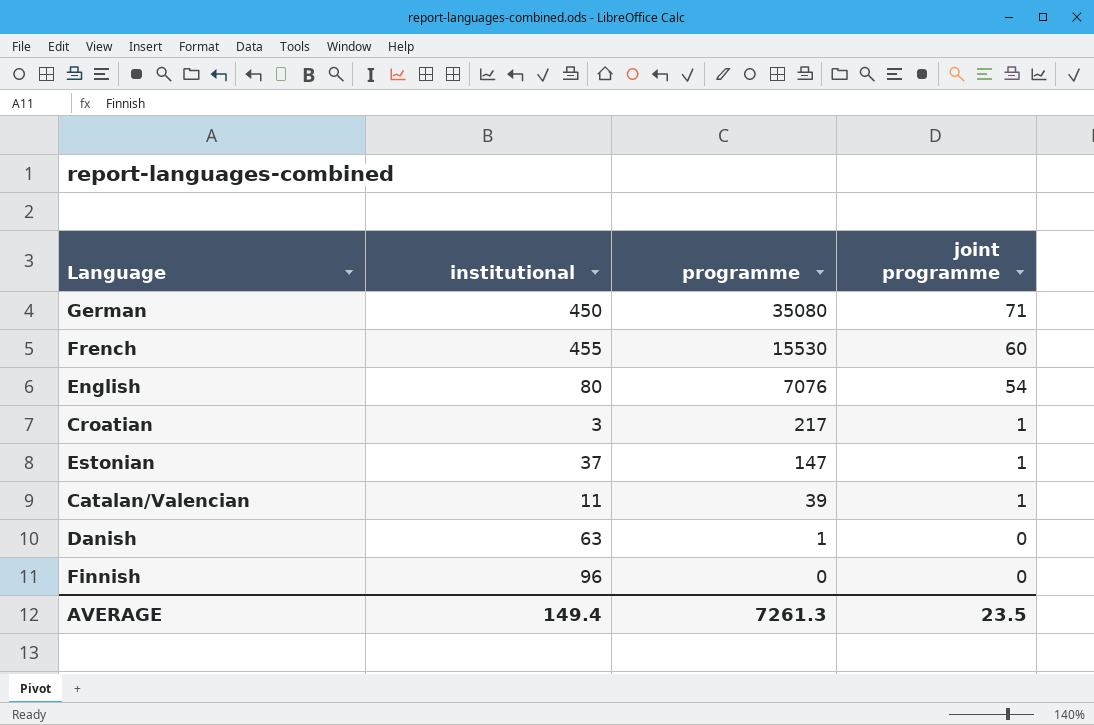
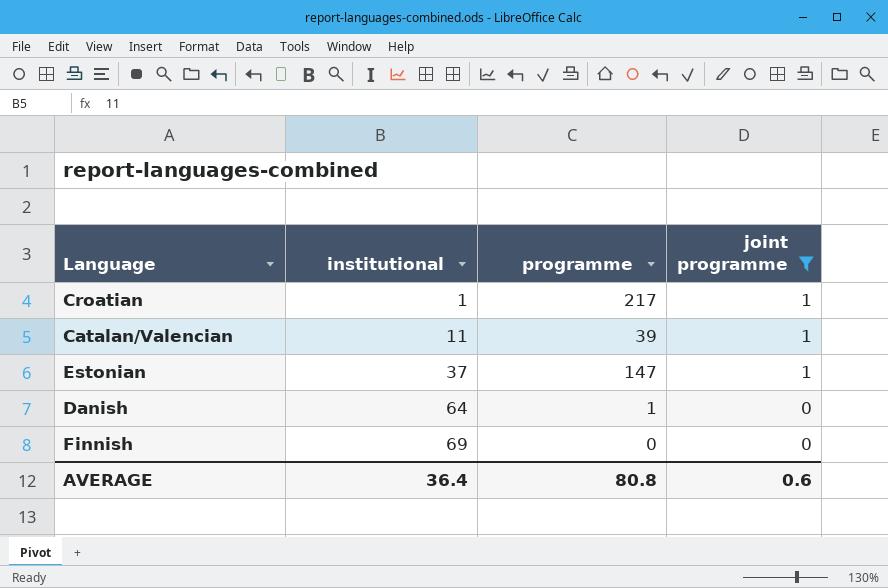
filter: none -> joint programme <= 1
row order: programme descending -> institutional ascending
Croatian | institutional: 3 -> 1
Danish | institutional: 63 -> 64
Finnish | institutional: 96 -> 69
AVERAGE | institutional: 149.4 -> 36.4
AVERAGE | programme: 7261.3 -> 80.8
AVERAGE | joint programme: 23.5 -> 0.6

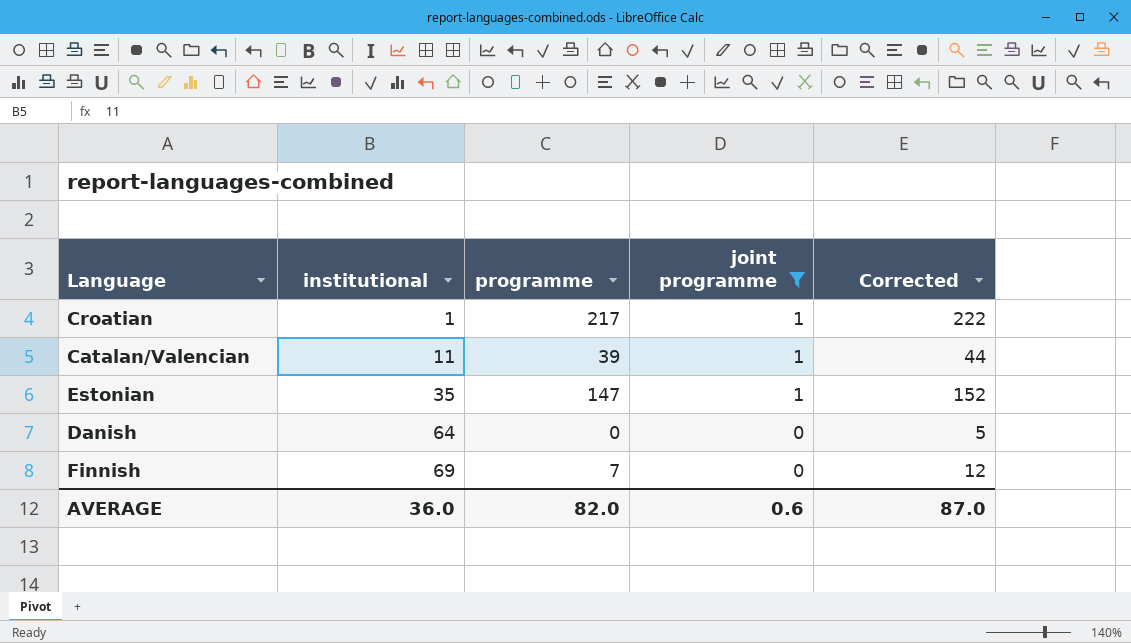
column Corrected | formula: none -> [programme] + 5
Estonian | institutional: 37 -> 35
Danish | programme: 1 -> 0
Finnish | programme: 0 -> 7
AVERAGE | institutional: 36.4 -> 36.0
AVERAGE | programme: 80.8 -> 82.0

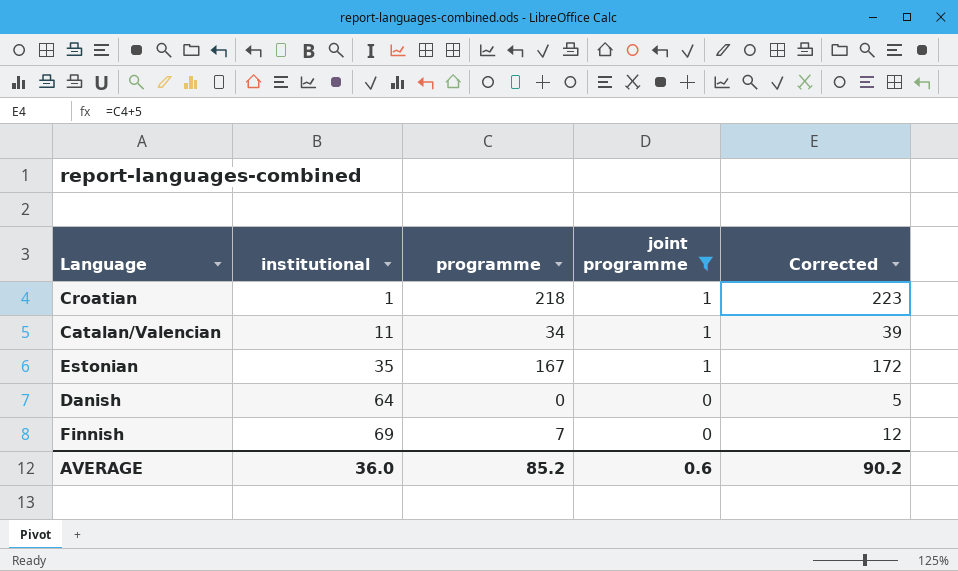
Croatian | programme: 217 -> 218
Croatian | Corrected: 222 -> 223
Catalan/Valencian | programme: 39 -> 34
Catalan/Valencian | Corrected: 44 -> 39
Estonian | programme: 147 -> 167
Estonian | Corrected: 152 -> 172
AVERAGE | programme: 82.0 -> 85.2
AVERAGE | Corrected: 87.0 -> 90.2

